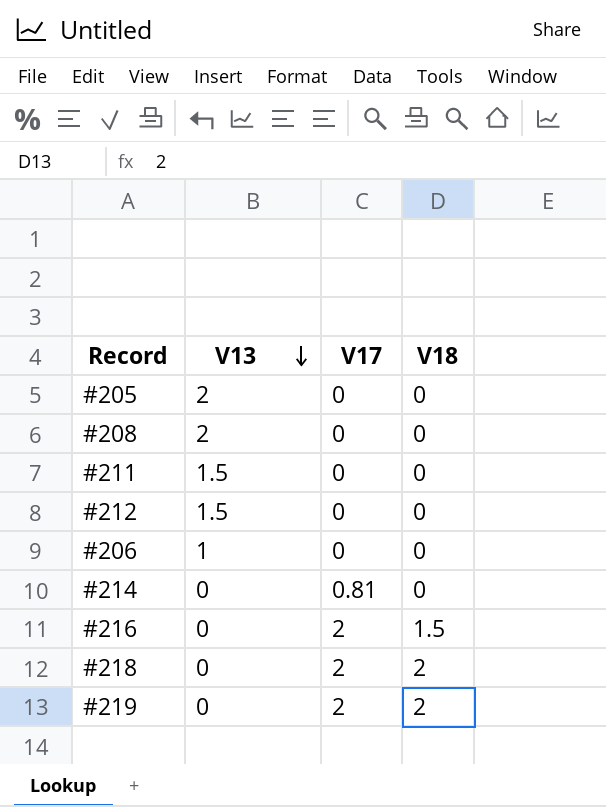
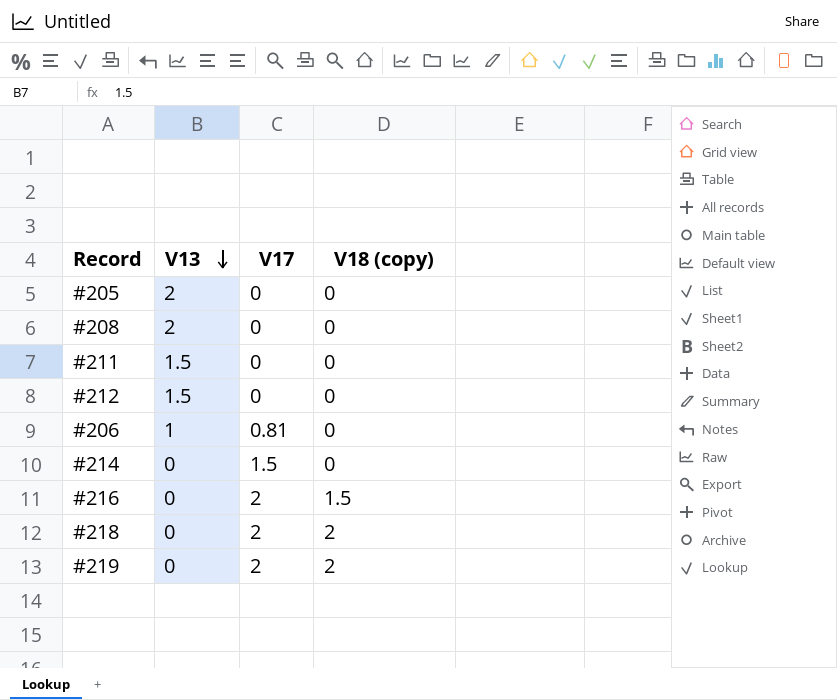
column name: V18 -> V18 (copy)
#206 | V17: 0 -> 0.81
#214 | V17: 0.81 -> 1.5

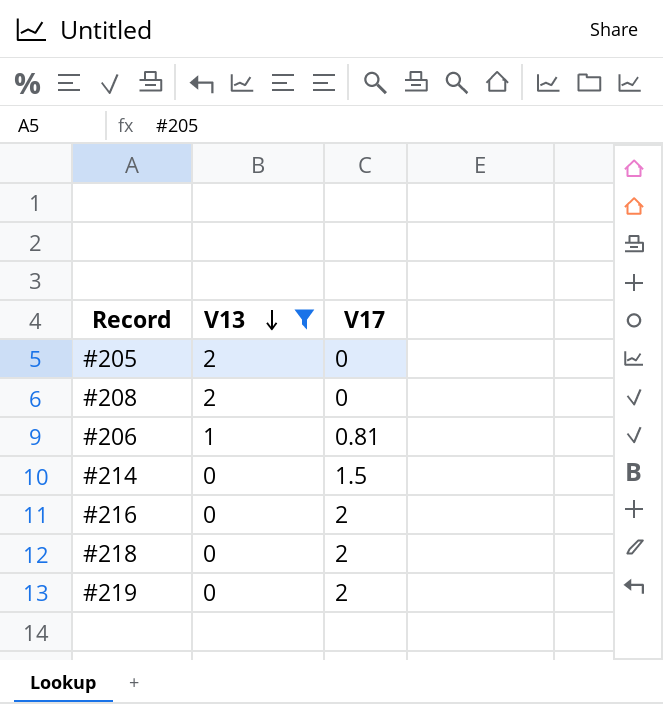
filter: none -> V13 != 1.5
column V18 (copy) | position: 4 -> none

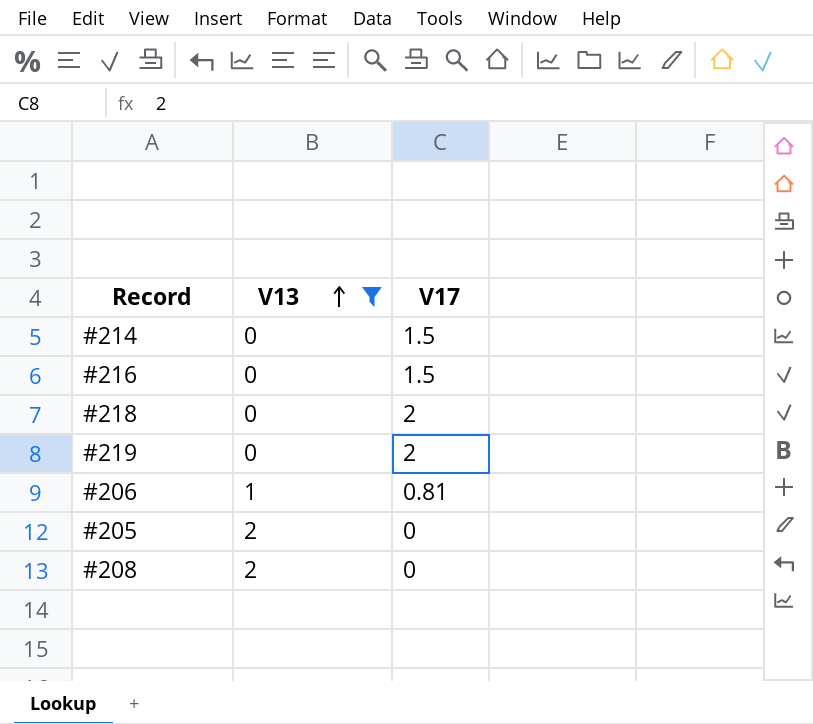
row order: V13 descending -> V13 ascending
#216 | V17: 2 -> 1.5

